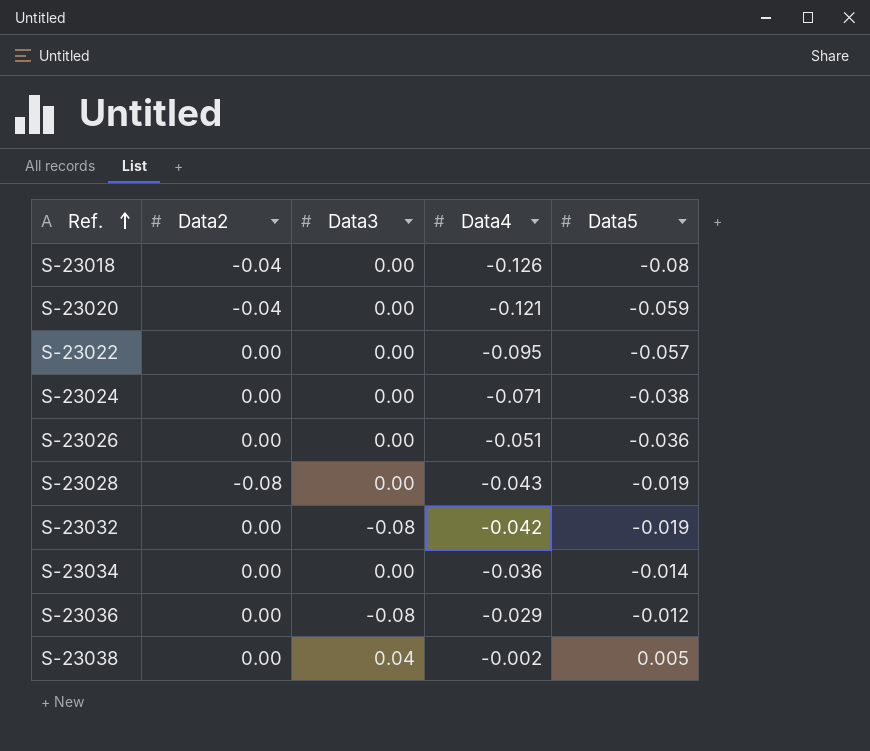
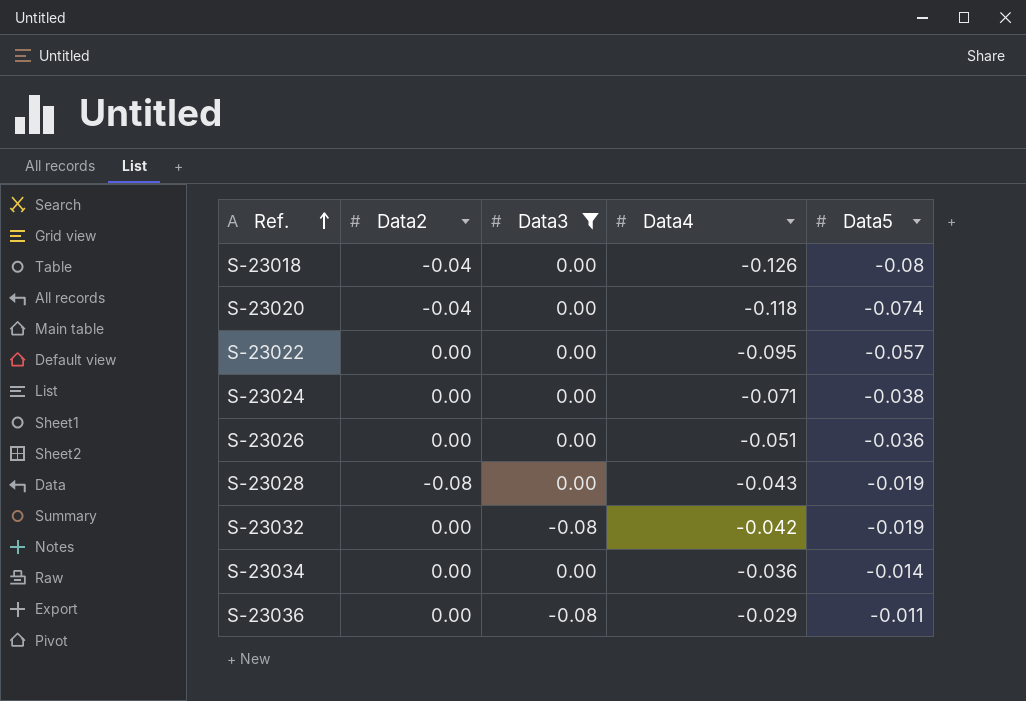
filter: none -> Data3 != 0.04
S-23020 | Data4: -0.121 -> -0.118
S-23020 | Data5: -0.059 -> -0.074
S-23036 | Data5: -0.012 -> -0.011

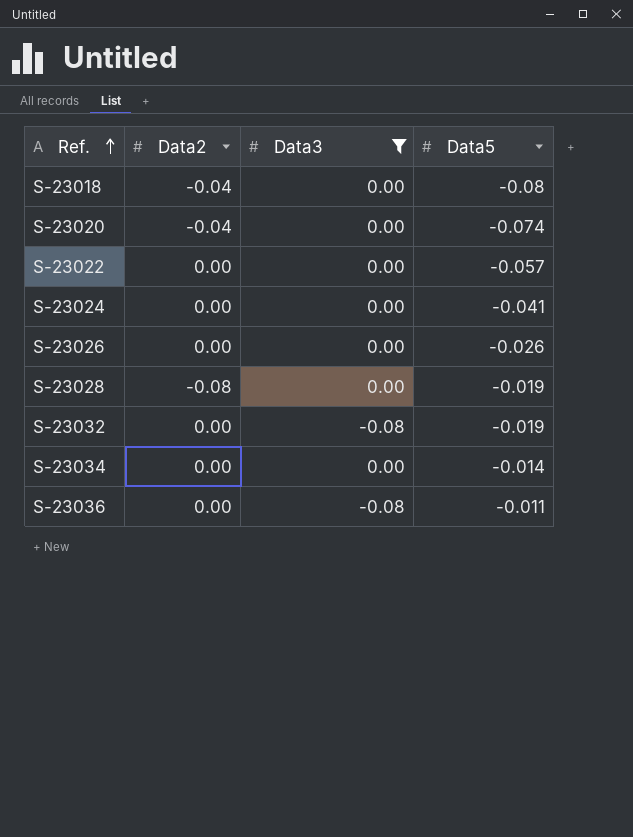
column Data4 | position: 4 -> none
S-23024 | Data5: -0.038 -> -0.041
S-23026 | Data5: -0.036 -> -0.026

